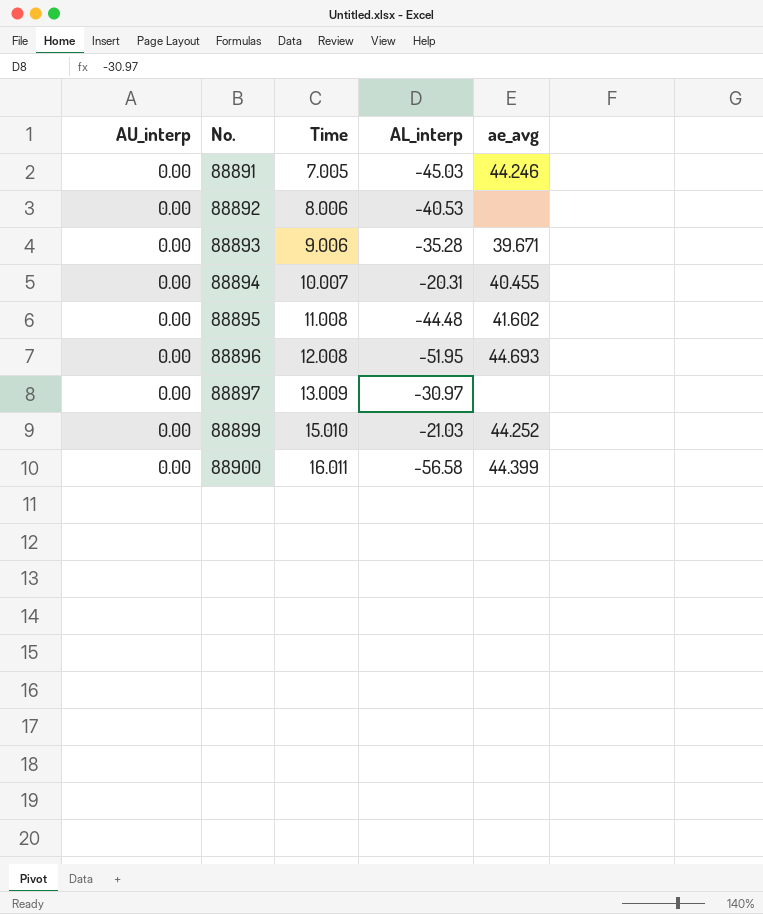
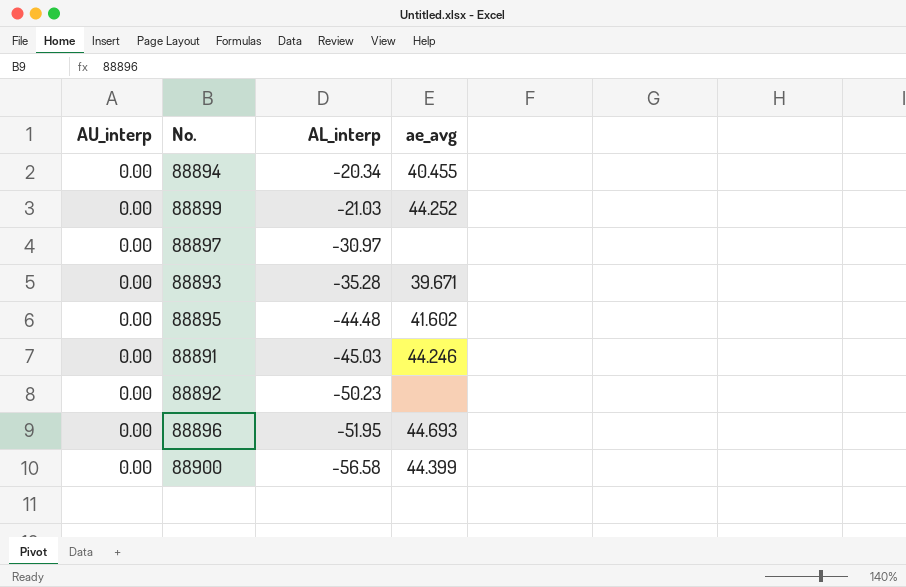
row order: No. ascending -> AL_interp descending
column Time | position: 3 -> none
88894 | AL_interp: -20.31 -> -20.34
88892 | AL_interp: -40.53 -> -50.23

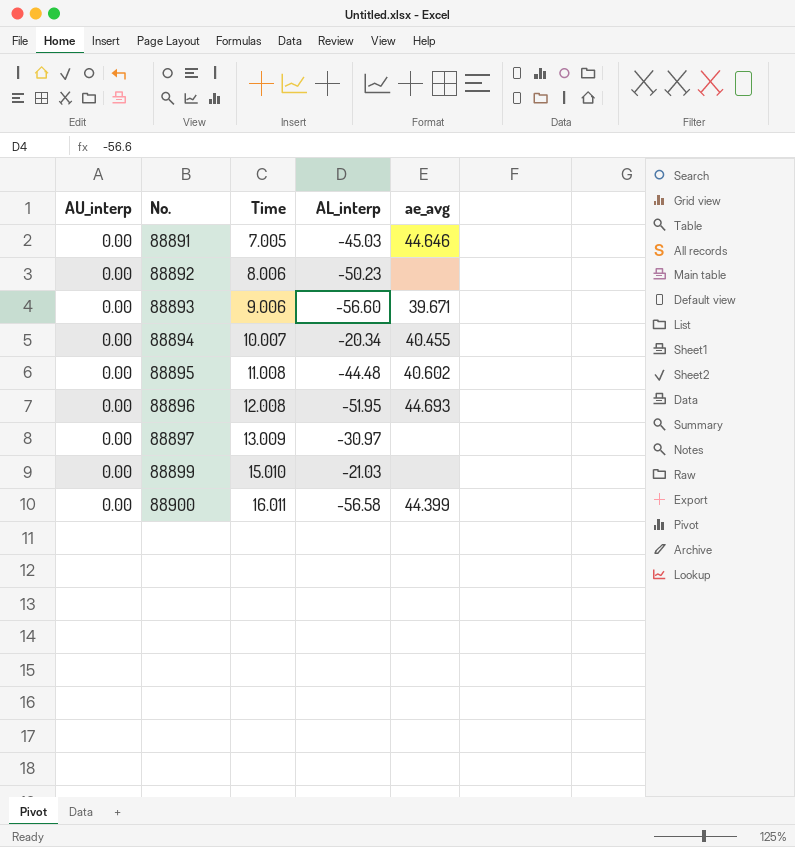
row order: AL_interp descending -> No. ascending
column Time | position: none -> 3
88891 | ae_avg: 44.246 -> 44.646
88893 | AL_interp: -35.28 -> -56.60
88895 | ae_avg: 41.602 -> 40.602
88899 | ae_avg: 44.252 -> none

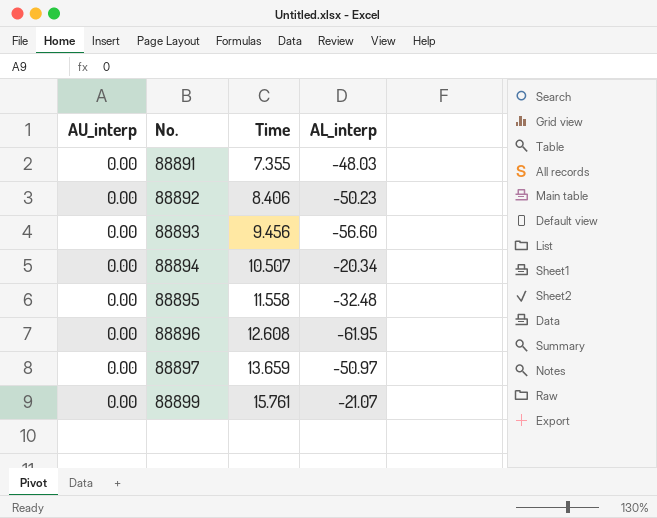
column ae_avg | position: 5 -> none
row 88900: 0.00 | 16.011 | -56.58 | 44.399 -> none
88891 | Time: 7.005 -> 7.355
88891 | AL_interp: -45.03 -> -48.03
88892 | Time: 8.006 -> 8.406
88893 | Time: 9.006 -> 9.456
88894 | Time: 10.007 -> 10.507
88895 | Time: 11.008 -> 11.558
88895 | AL_interp: -44.48 -> -32.48
88896 | Time: 12.008 -> 12.608
88896 | AL_interp: -51.95 -> -61.95
88897 | Time: 13.009 -> 13.659
88897 | AL_interp: -30.97 -> -50.97
88899 | Time: 15.010 -> 15.761
88899 | AL_interp: -21.03 -> -21.07

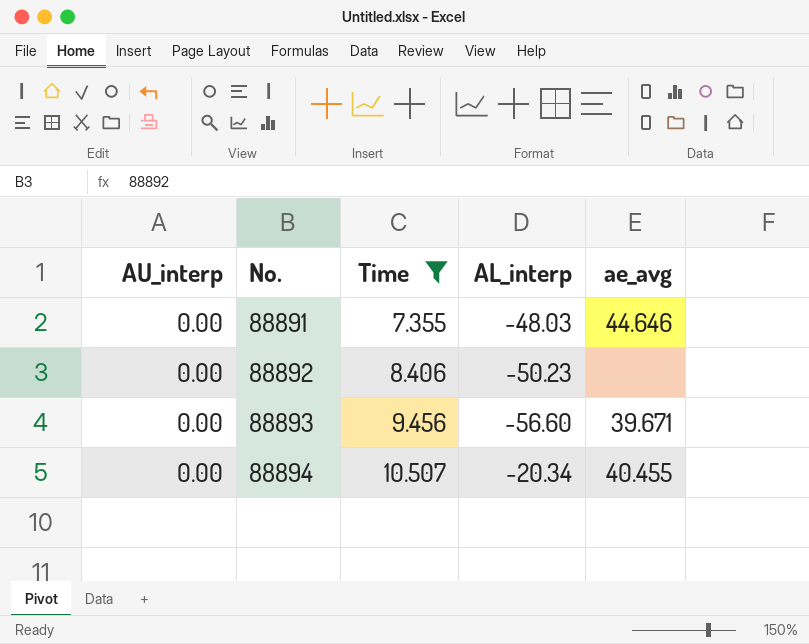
filter: none -> Time <= 10.507
column ae_avg | position: none -> 5

